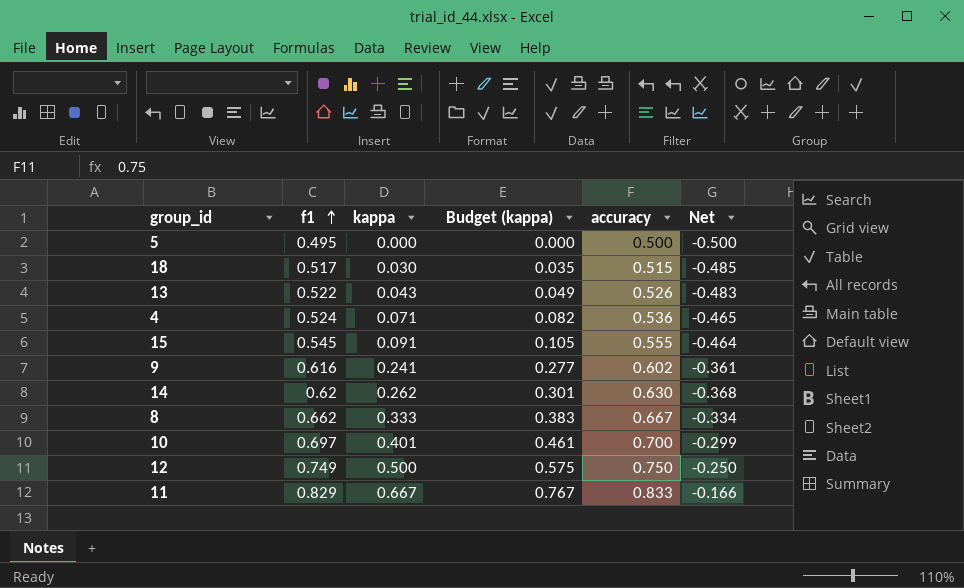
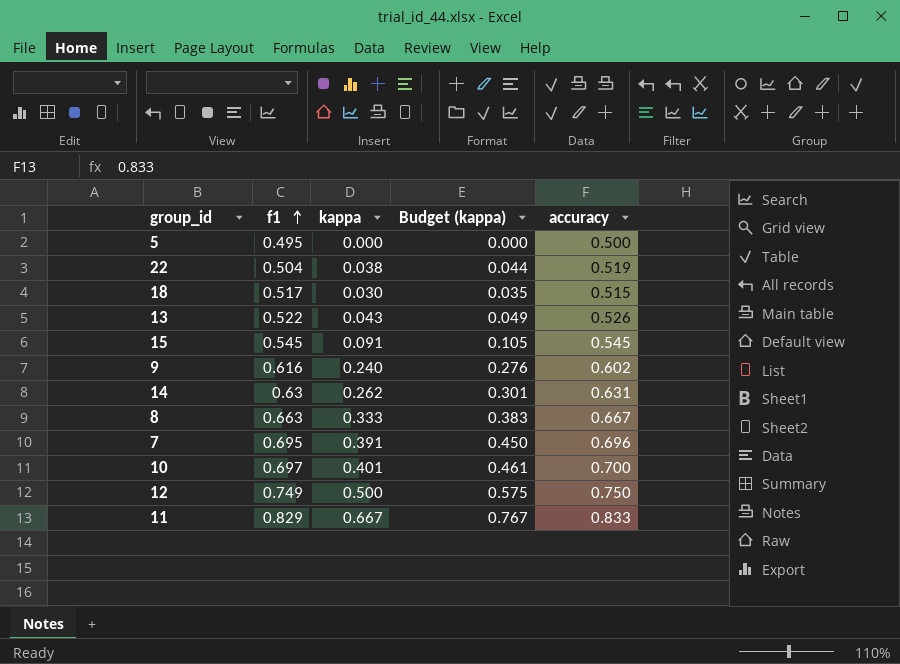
column Net | formula: [kappa] - [accuracy] -> none
row 4: 0.524 | 0.071 | 0.082 | 0.536 | -0.465 -> none
row 22: none -> 0.504 | 0.038 | 0.044 | 0.519
15 | accuracy: 0.555 -> 0.545
9 | kappa: 0.241 -> 0.240
9 | Budget (kappa): 0.277 -> 0.276
14 | f1: 0.62 -> 0.63
14 | accuracy: 0.630 -> 0.631
8 | f1: 0.662 -> 0.663
row 7: none -> 0.695 | 0.391 | 0.450 | 0.696

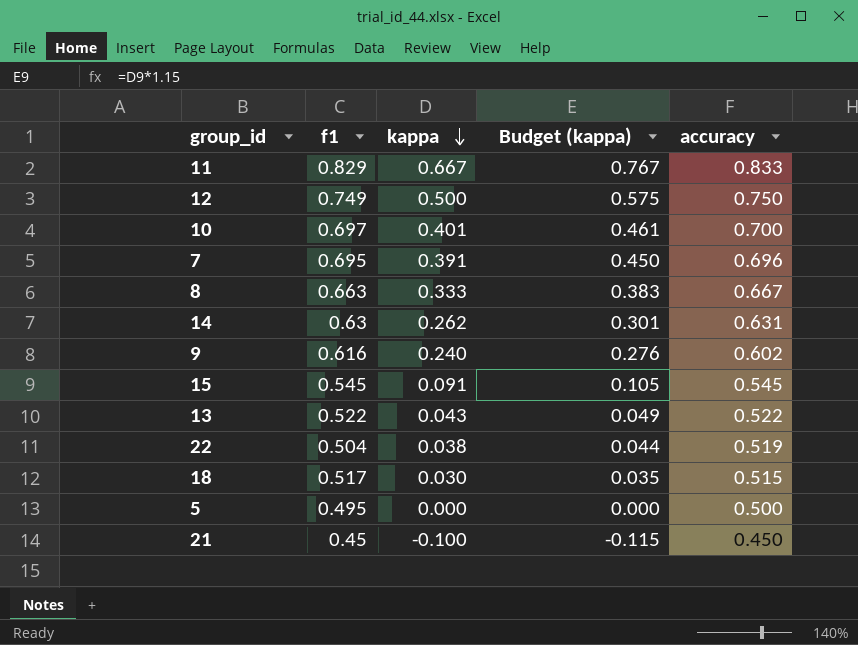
row order: f1 ascending -> kappa descending
13 | accuracy: 0.526 -> 0.522
row 21: none -> 0.45 | -0.100 | -0.115 | 0.450

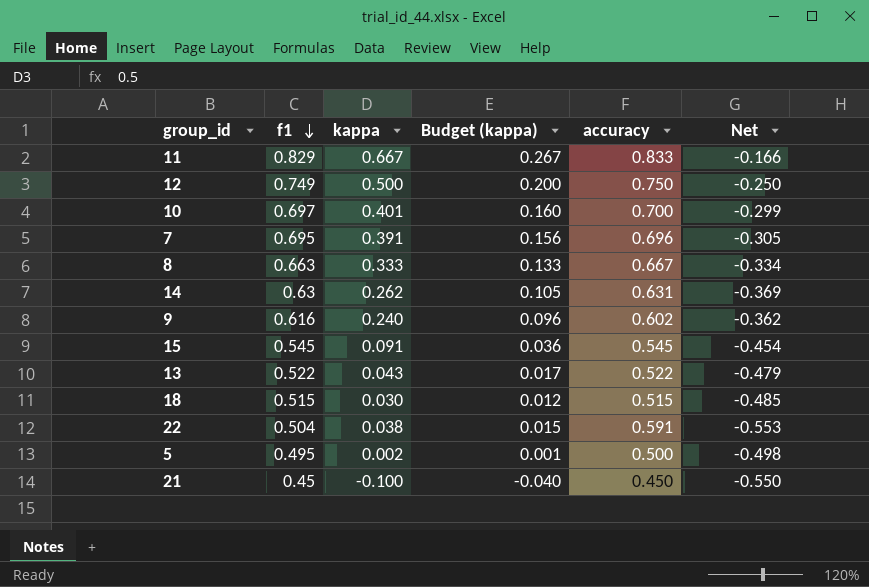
row order: kappa descending -> f1 descending
column Budget (kappa) | formula: [kappa] * 1.15 -> [kappa] * 0.4
column Net | formula: none -> [kappa] - [accuracy]
18 | f1: 0.517 -> 0.515
22 | accuracy: 0.519 -> 0.591
5 | kappa: 0.000 -> 0.002

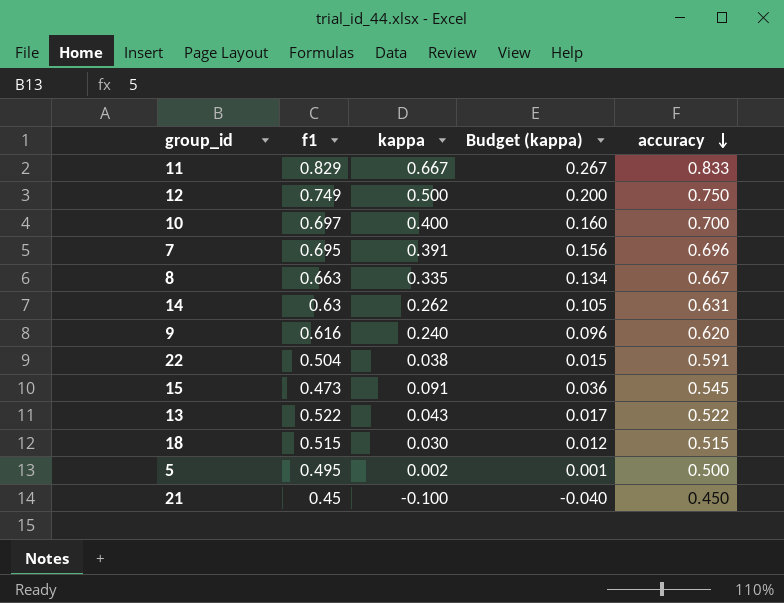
row order: f1 descending -> accuracy descending
column Net | formula: [kappa] - [accuracy] -> none
10 | kappa: 0.401 -> 0.400
8 | kappa: 0.333 -> 0.335
8 | Budget (kappa): 0.133 -> 0.134
9 | accuracy: 0.602 -> 0.620
15 | f1: 0.545 -> 0.473

